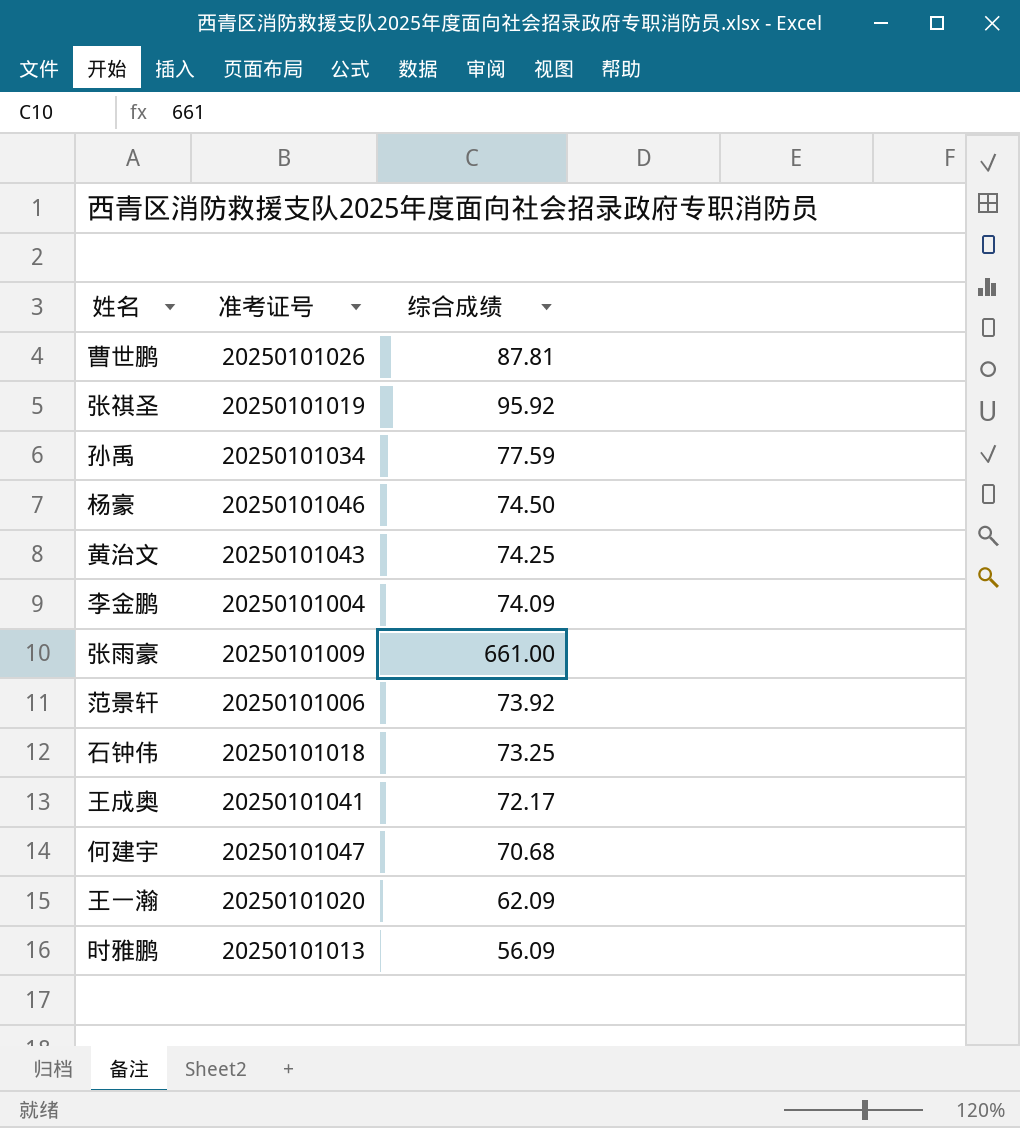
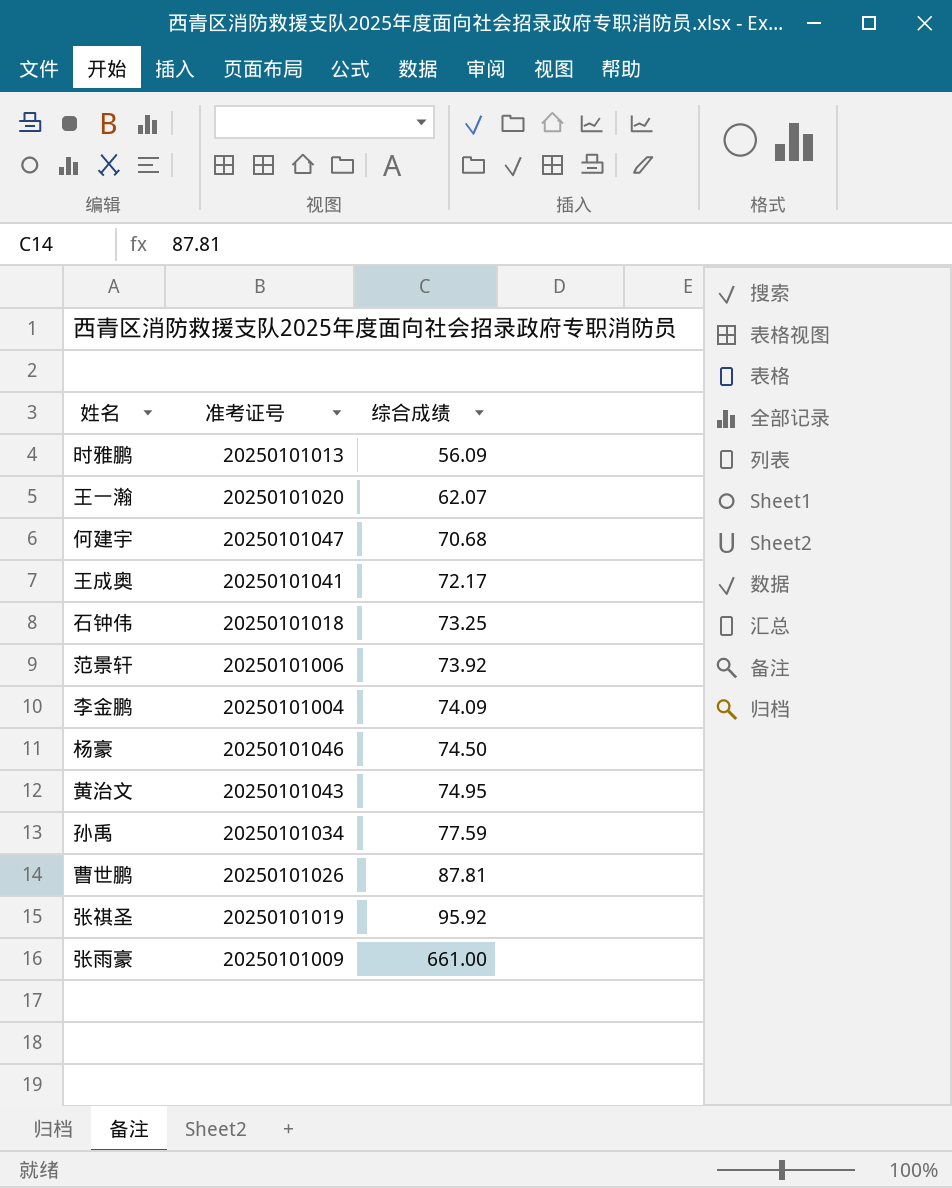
row order: none -> 综合成绩 ascending
王一瀚 | 综合成绩: 62.09 -> 62.07
黄治文 | 综合成绩: 74.25 -> 74.95

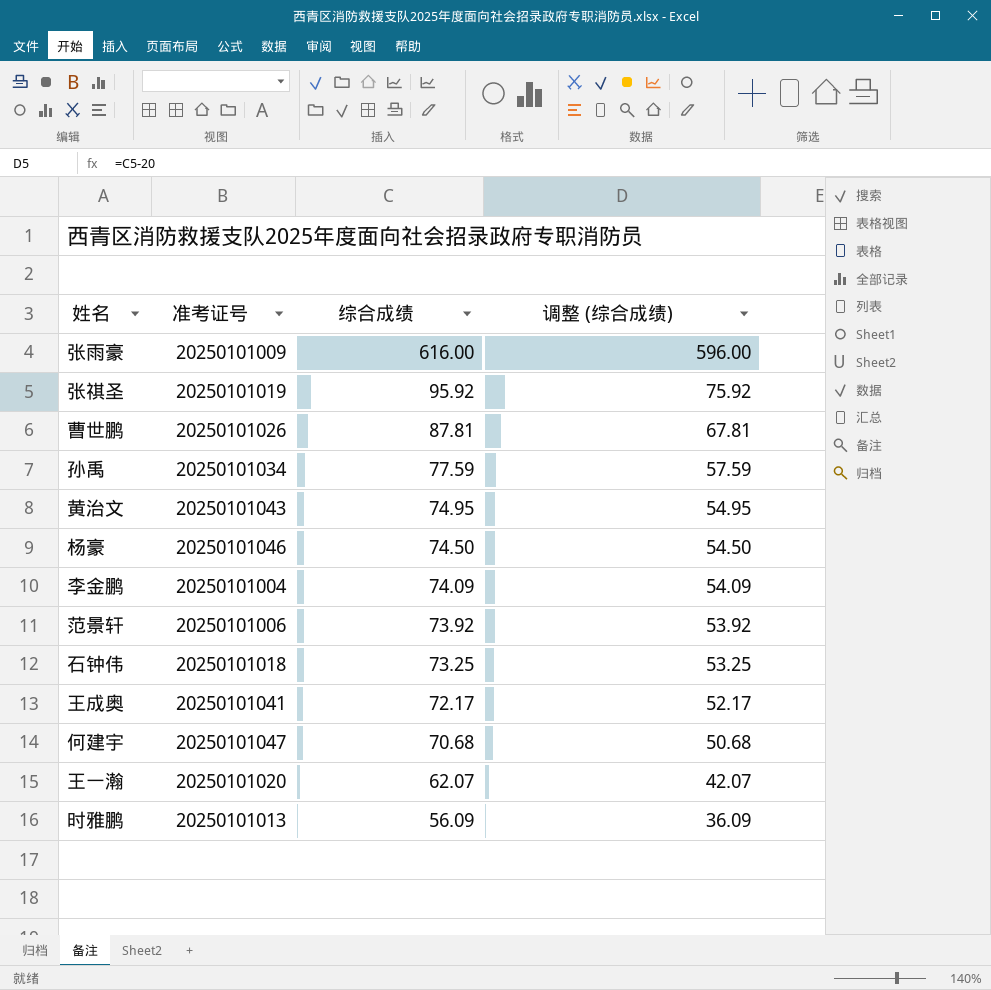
row order: 综合成绩 ascending -> 综合成绩 descending
column 调整 (综合成绩) | formula: none -> [综合成绩] - 20
张雨豪 | 综合成绩: 661.00 -> 616.00

